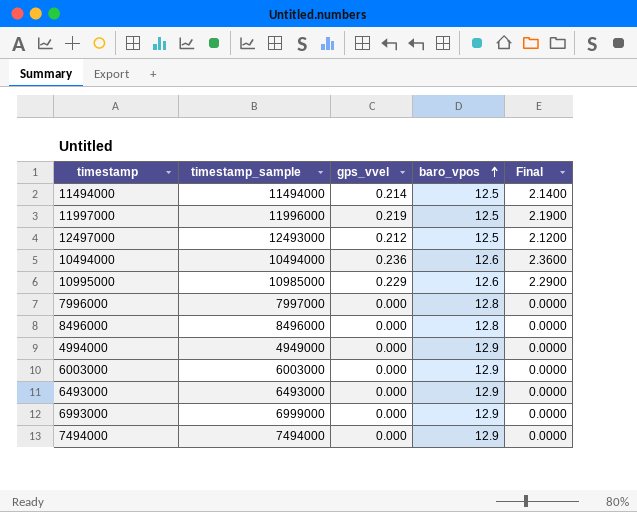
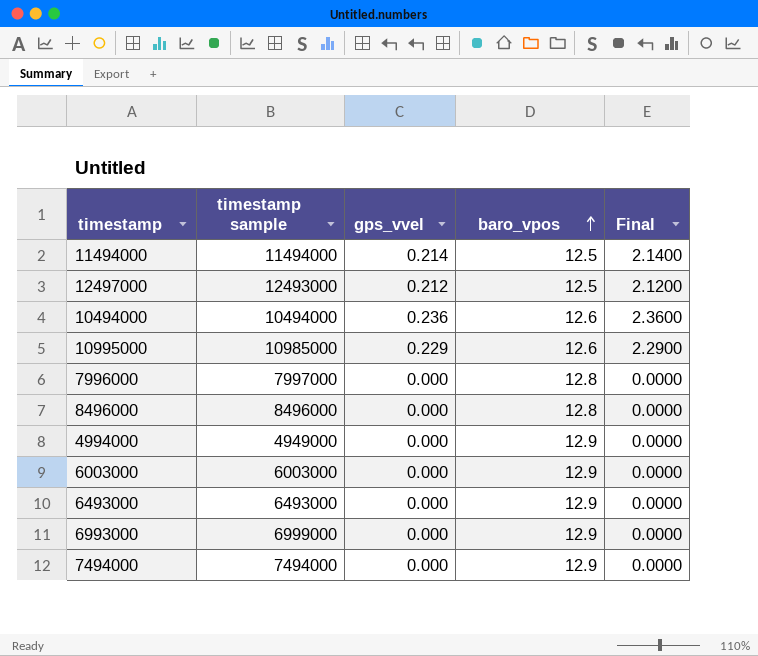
column name: timestamp_sample -> timestamp sample
row 11997000: 11996000 | 0.219 | 12.5 | 2.1900 -> none

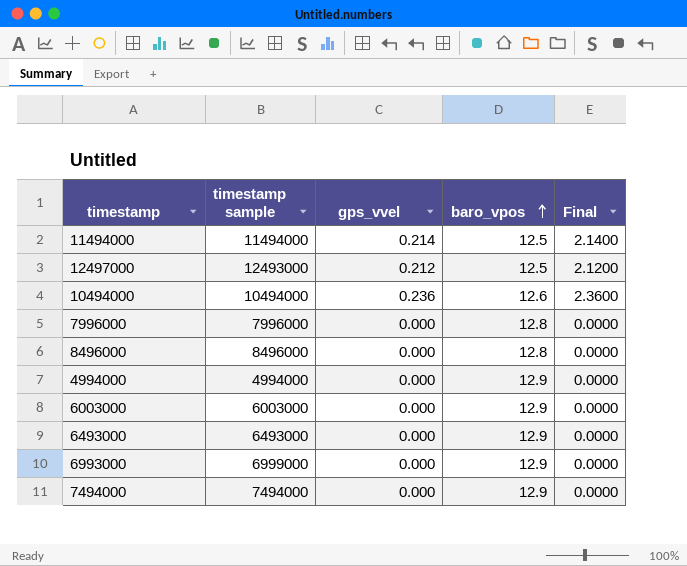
row 10995000: 10985000 | 0.229 | 12.6 | 2.2900 -> none
7996000 | timestamp sample: 7997000 -> 7996000
4994000 | timestamp sample: 4949000 -> 4994000

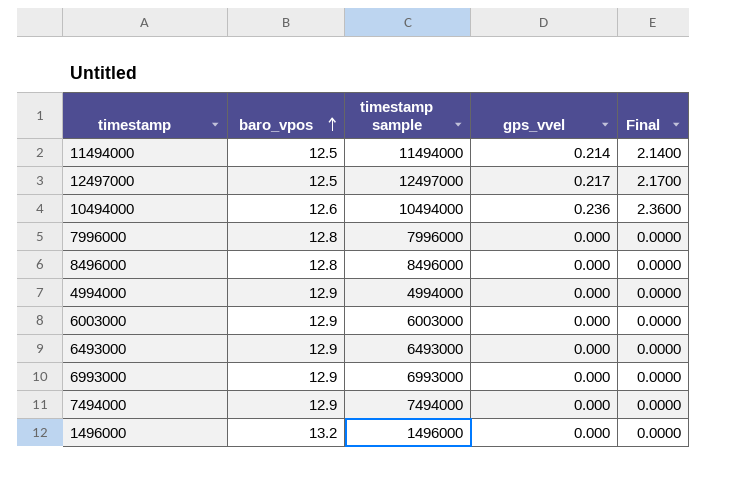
column baro_vpos | position: 4 -> 2
12497000 | timestamp sample: 12493000 -> 12497000
12497000 | gps_vvel: 0.212 -> 0.217
12497000 | Final: 2.1200 -> 2.1700
6993000 | timestamp sample: 6999000 -> 6993000
row 1496000: none -> 13.2 | 1496000 | 0.000 | 0.0000

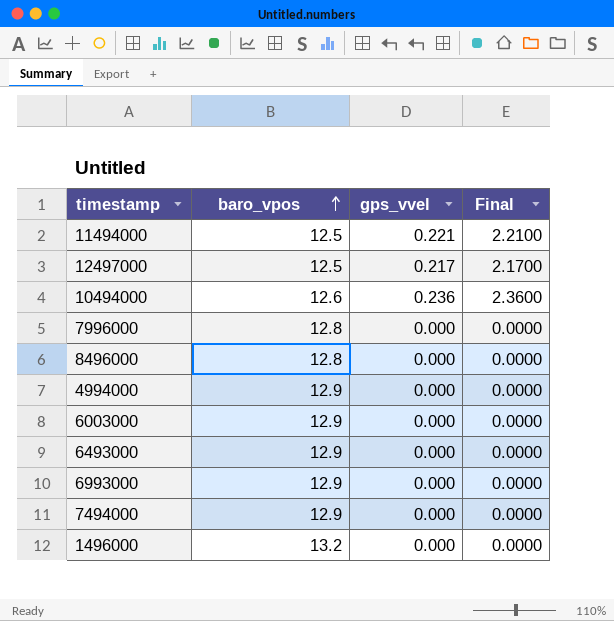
column timestamp sample | position: 3 -> none
11494000 | gps_vvel: 0.214 -> 0.221
11494000 | Final: 2.1400 -> 2.2100

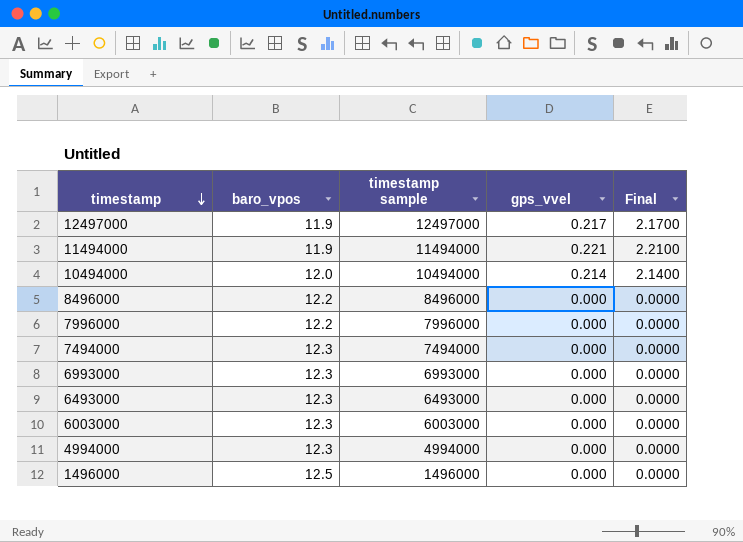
row order: baro_vpos ascending -> timestamp descending
column timestamp sample | position: none -> 3
12497000 | baro_vpos: 12.5 -> 11.9
11494000 | baro_vpos: 12.5 -> 11.9
10494000 | baro_vpos: 12.6 -> 12.0
10494000 | gps_vvel: 0.236 -> 0.214
10494000 | Final: 2.3600 -> 2.1400
8496000 | baro_vpos: 12.8 -> 12.2
7996000 | baro_vpos: 12.8 -> 12.2
7494000 | baro_vpos: 12.9 -> 12.3
6993000 | baro_vpos: 12.9 -> 12.3
6493000 | baro_vpos: 12.9 -> 12.3
6003000 | baro_vpos: 12.9 -> 12.3
4994000 | baro_vpos: 12.9 -> 12.3
1496000 | baro_vpos: 13.2 -> 12.5

